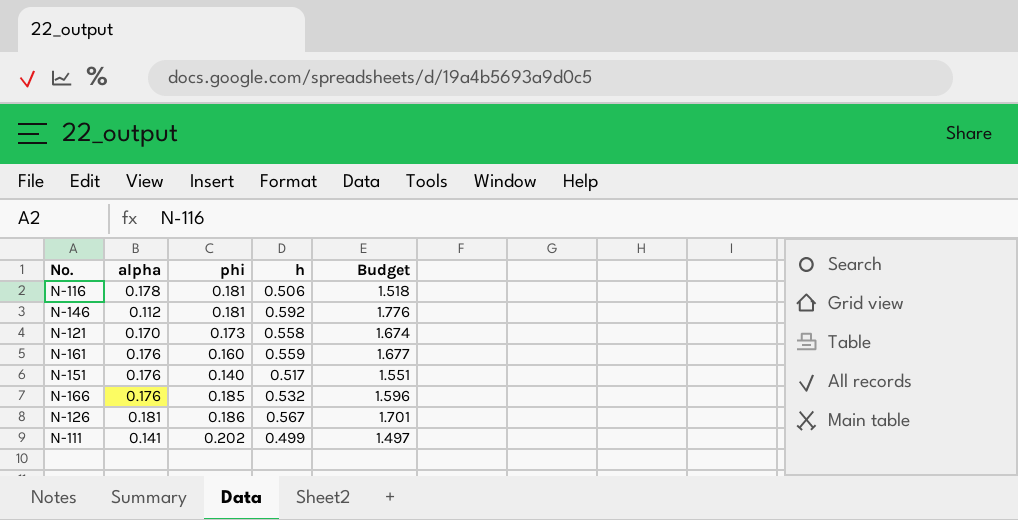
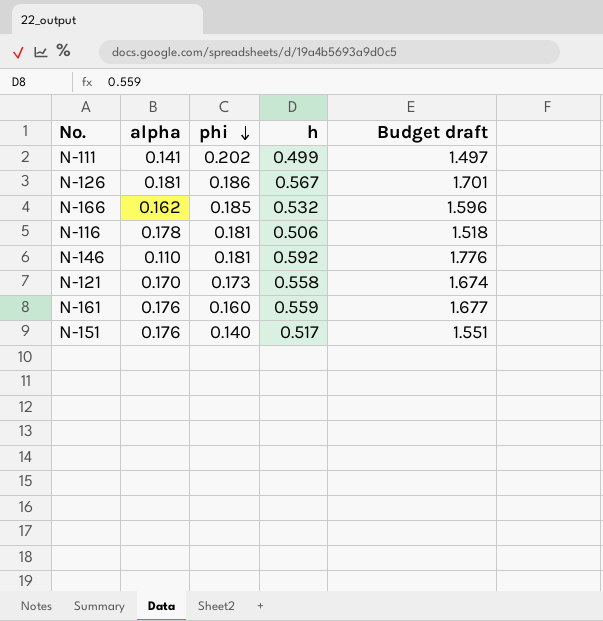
row order: none -> phi descending
column name: Budget -> Budget draft
N-166 | alpha: 0.176 -> 0.162
N-146 | alpha: 0.112 -> 0.110

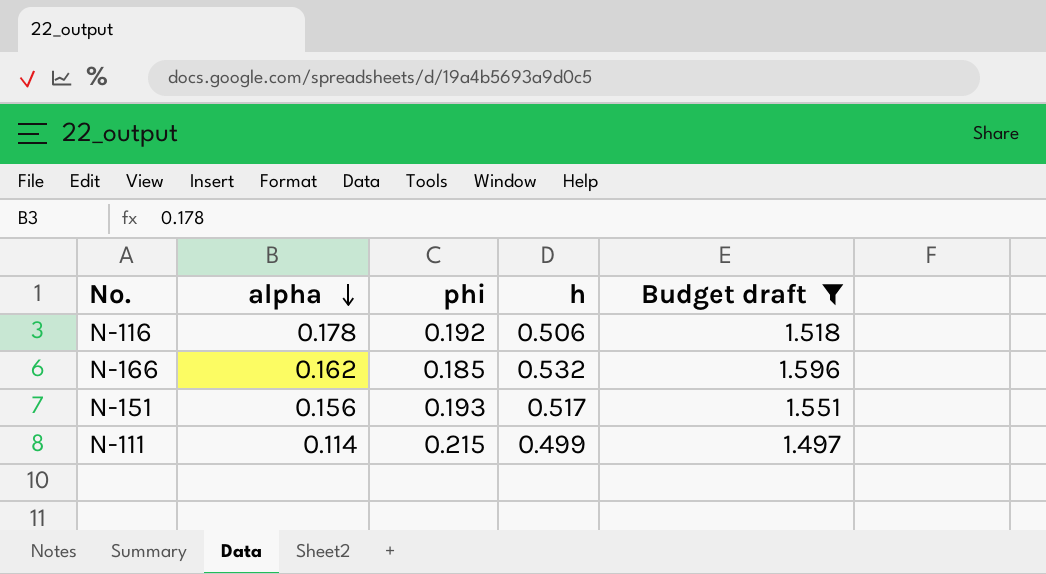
filter: none -> Budget draft <= 1.596
row order: phi descending -> alpha descending
N-116 | phi: 0.181 -> 0.192
N-151 | alpha: 0.176 -> 0.156
N-151 | phi: 0.140 -> 0.193
N-111 | alpha: 0.141 -> 0.114
N-111 | phi: 0.202 -> 0.215

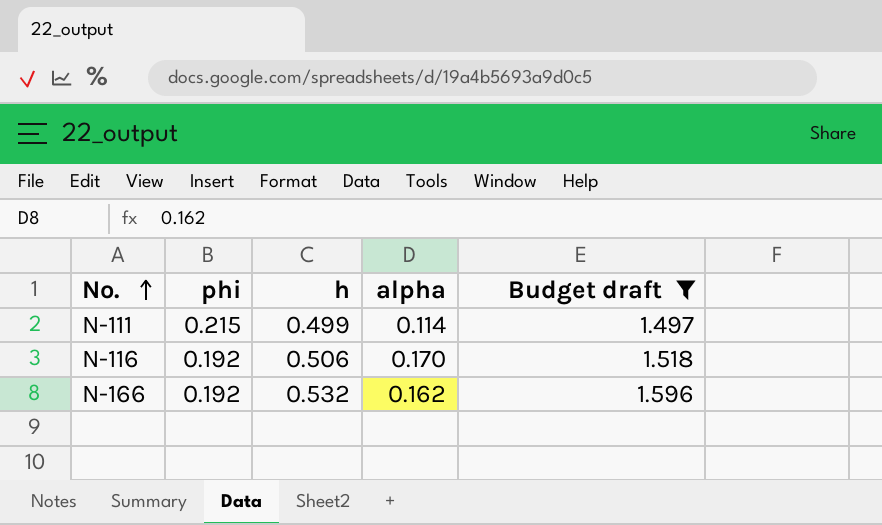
row order: alpha descending -> No. ascending
column alpha | position: 2 -> 4
row N-151: 0.156 | 0.193 | 0.517 | 1.551 -> none
N-116 | alpha: 0.178 -> 0.170
N-166 | phi: 0.185 -> 0.192

